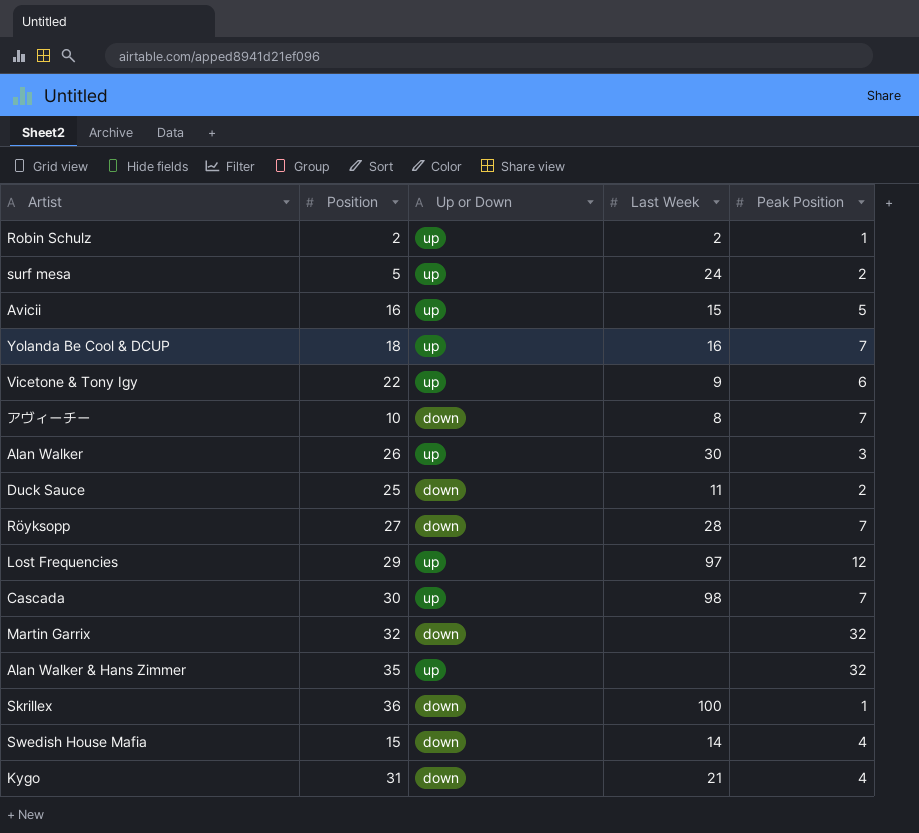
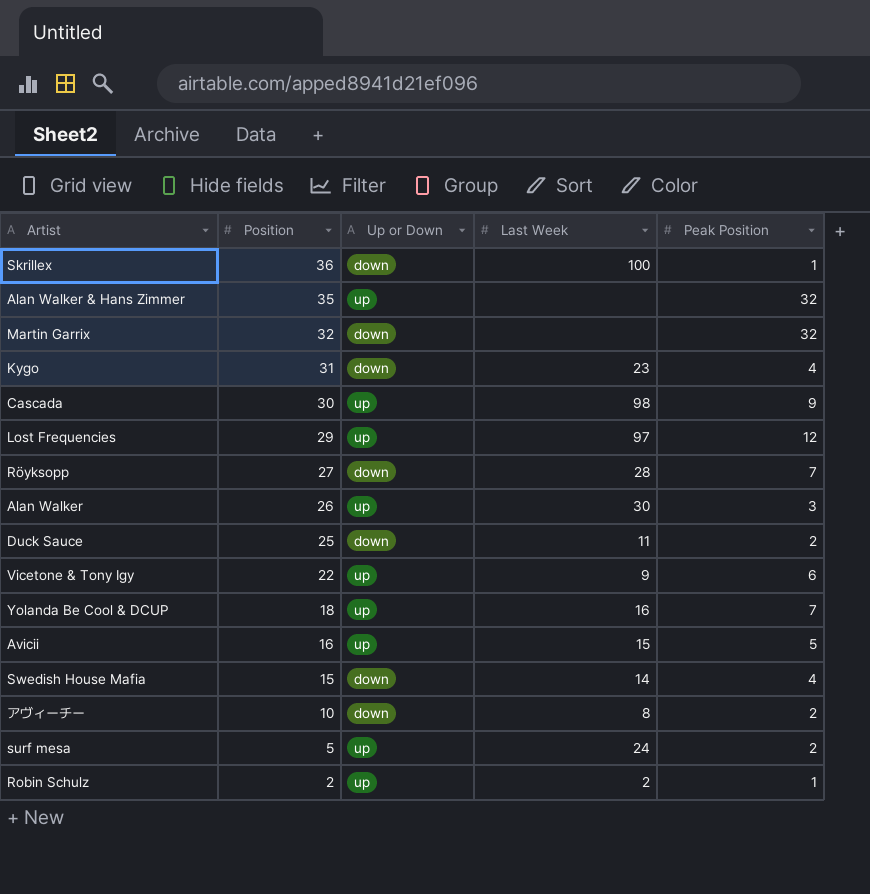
row order: none -> Position descending
Kygo | Last Week: 21 -> 23
Cascada | Peak Position: 7 -> 9
アヴィーチー | Peak Position: 7 -> 2

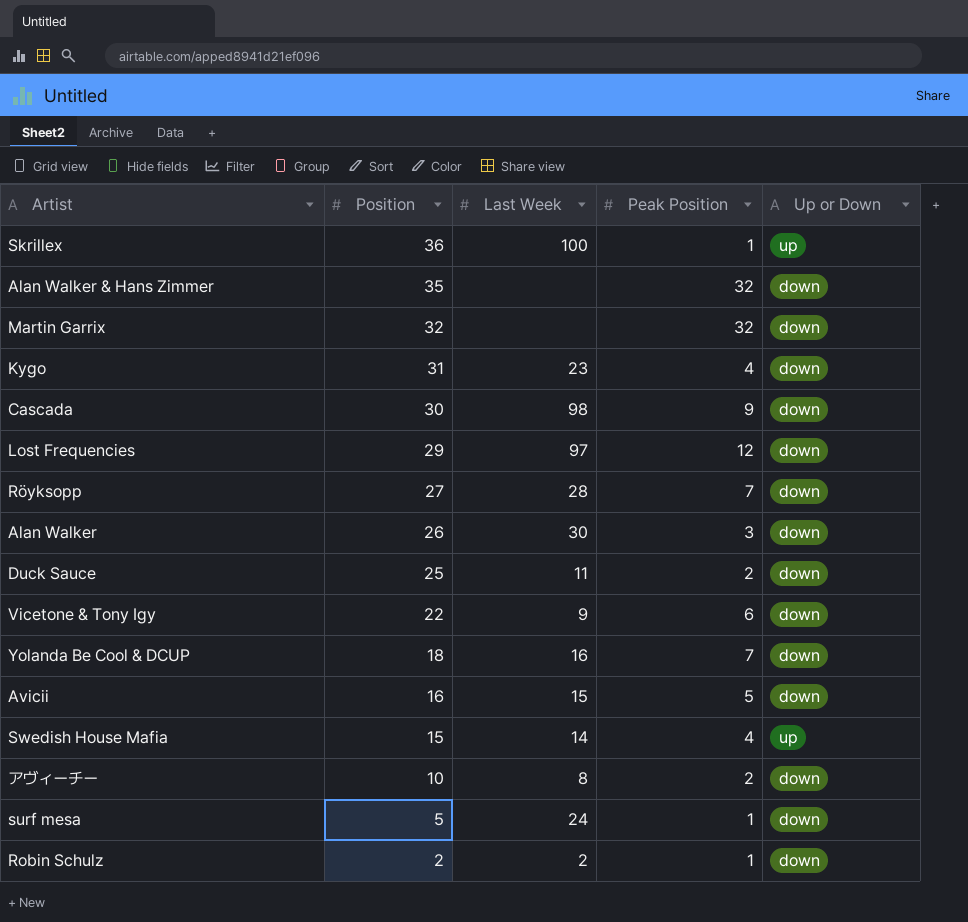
column Up or Down | position: 3 -> 5
Skrillex | Up or Down: down -> up
Alan Walker & Hans Zimmer | Up or Down: up -> down
Cascada | Up or Down: up -> down
Lost Frequencies | Up or Down: up -> down
Alan Walker | Up or Down: up -> down
Vicetone & Tony Igy | Up or Down: up -> down
Yolanda Be Cool & DCUP | Up or Down: up -> down
Avicii | Up or Down: up -> down
Swedish House Mafia | Up or Down: down -> up
surf mesa | Peak Position: 2 -> 1
surf mesa | Up or Down: up -> down
Robin Schulz | Up or Down: up -> down

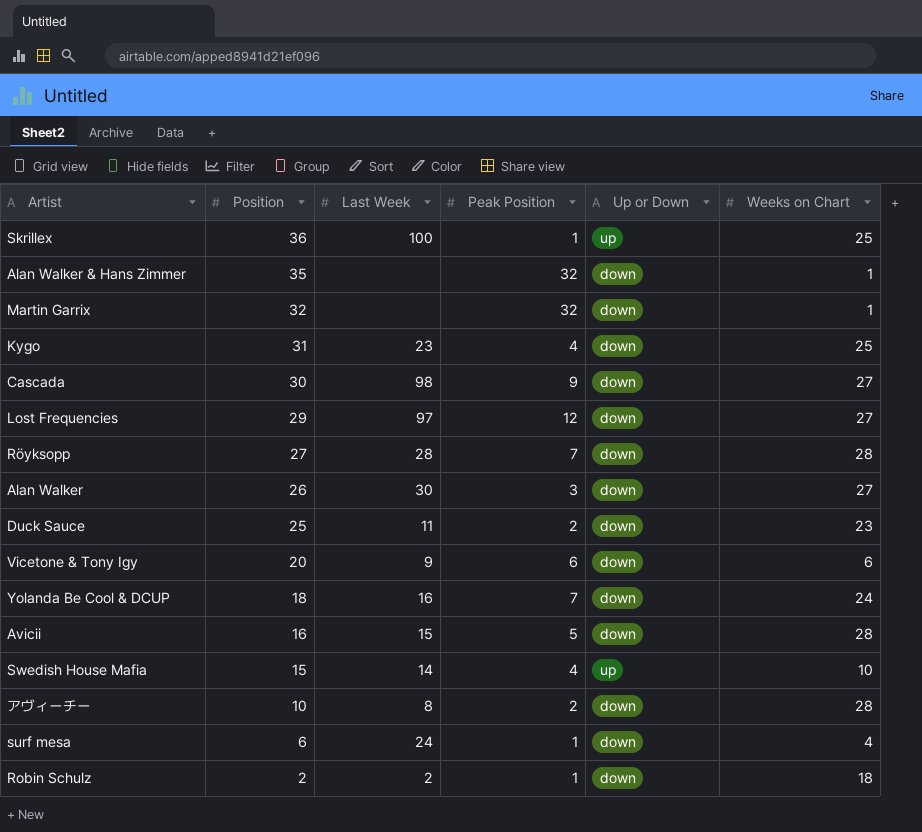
column Weeks on Chart | position: none -> 6
Vicetone & Tony Igy | Position: 22 -> 20
surf mesa | Position: 5 -> 6

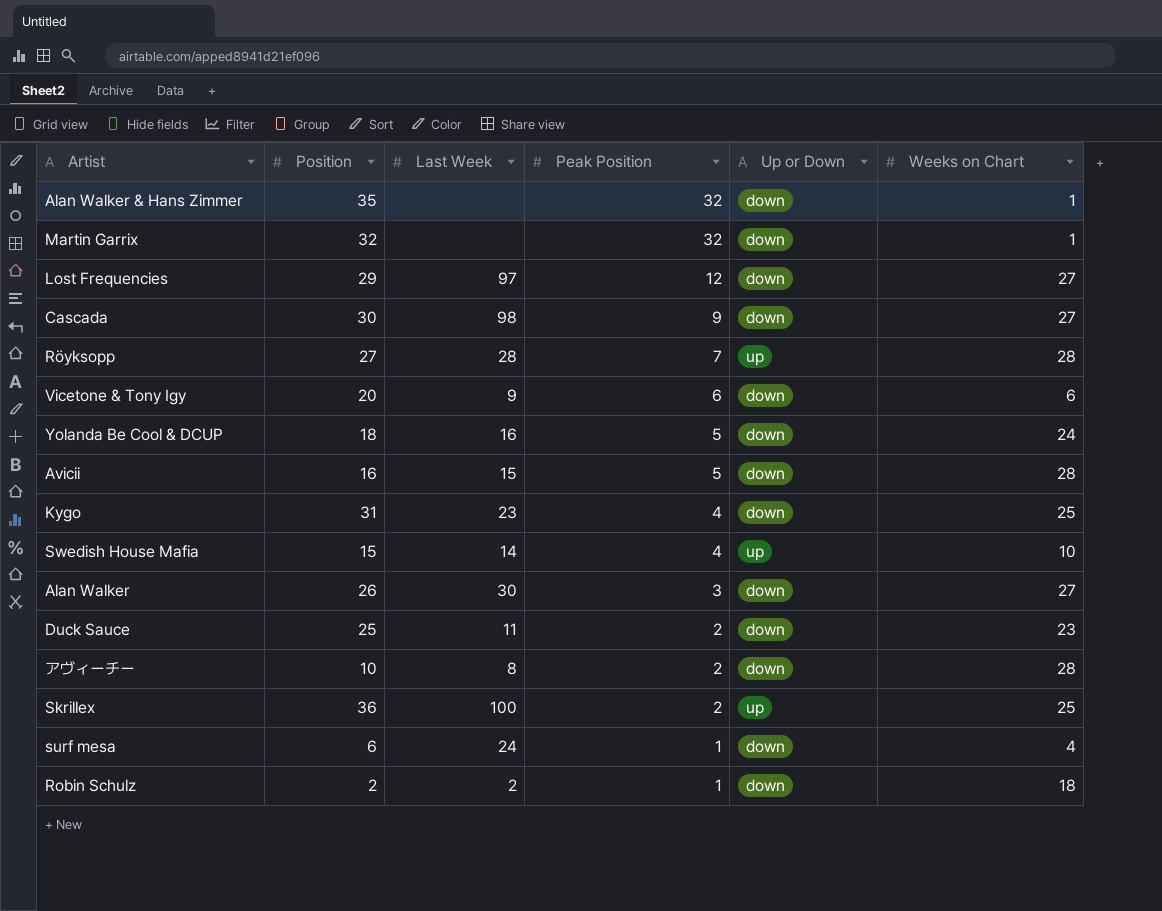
row order: Position descending -> Peak Position descending
Röyksopp | Up or Down: down -> up
Yolanda Be Cool & DCUP | Peak Position: 7 -> 5
Skrillex | Peak Position: 1 -> 2

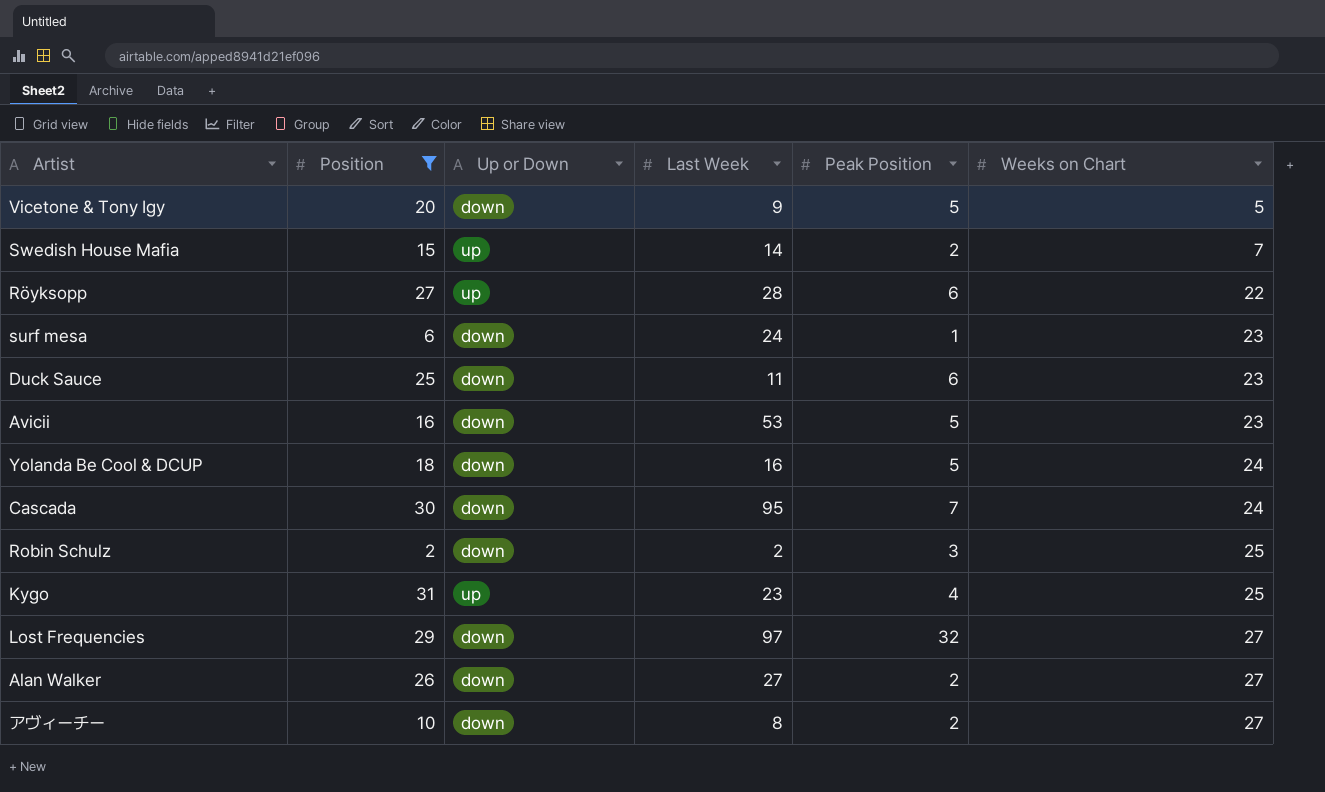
filter: none -> Position <= 31
row order: Peak Position descending -> Weeks on Chart ascending
column Up or Down | position: 5 -> 3
Vicetone & Tony Igy | Peak Position: 6 -> 5
Vicetone & Tony Igy | Weeks on Chart: 6 -> 5
Swedish House Mafia | Peak Position: 4 -> 2
Swedish House Mafia | Weeks on Chart: 10 -> 7
Röyksopp | Peak Position: 7 -> 6
Röyksopp | Weeks on Chart: 28 -> 22
surf mesa | Weeks on Chart: 4 -> 23
Duck Sauce | Peak Position: 2 -> 6
Avicii | Last Week: 15 -> 53
Avicii | Weeks on Chart: 28 -> 23
Cascada | Last Week: 98 -> 95
Cascada | Peak Position: 9 -> 7
Cascada | Weeks on Chart: 27 -> 24
Robin Schulz | Peak Position: 1 -> 3
Robin Schulz | Weeks on Chart: 18 -> 25
Kygo | Up or Down: down -> up
Lost Frequencies | Peak Position: 12 -> 32
Alan Walker | Last Week: 30 -> 27
Alan Walker | Peak Position: 3 -> 2
アヴィーチー | Weeks on Chart: 28 -> 27

